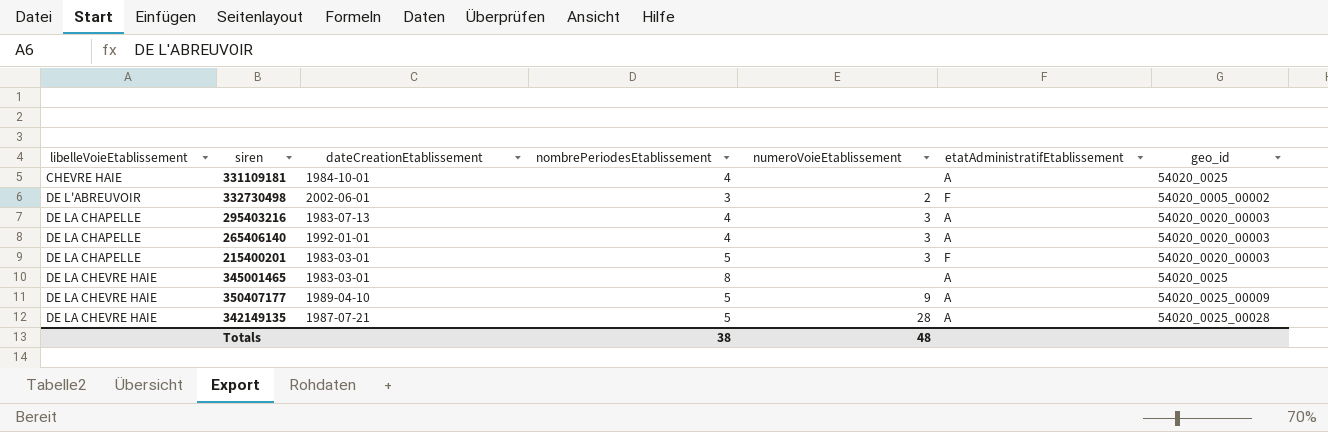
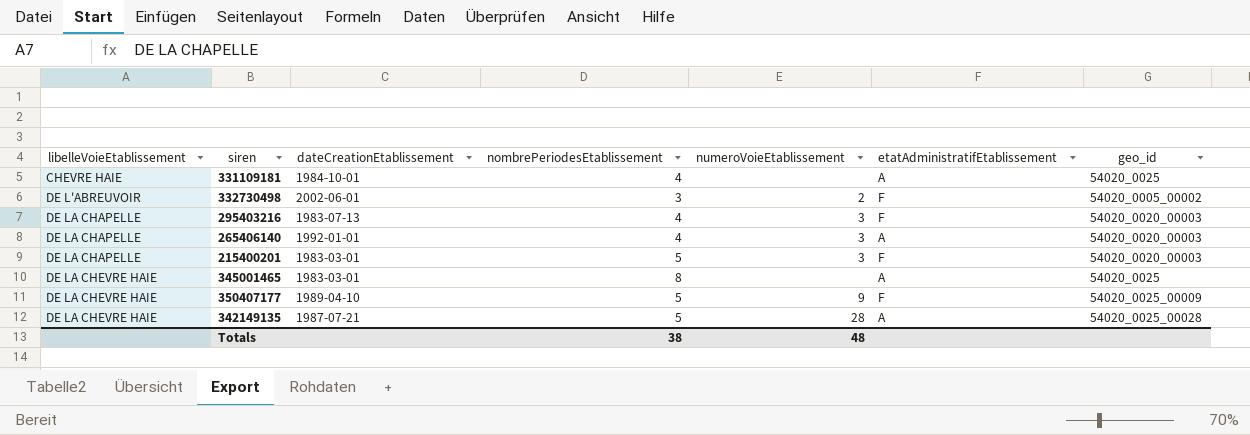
295403216 | etatAdministratifEtablissement: A -> F
350407177 | etatAdministratifEtablissement: A -> F

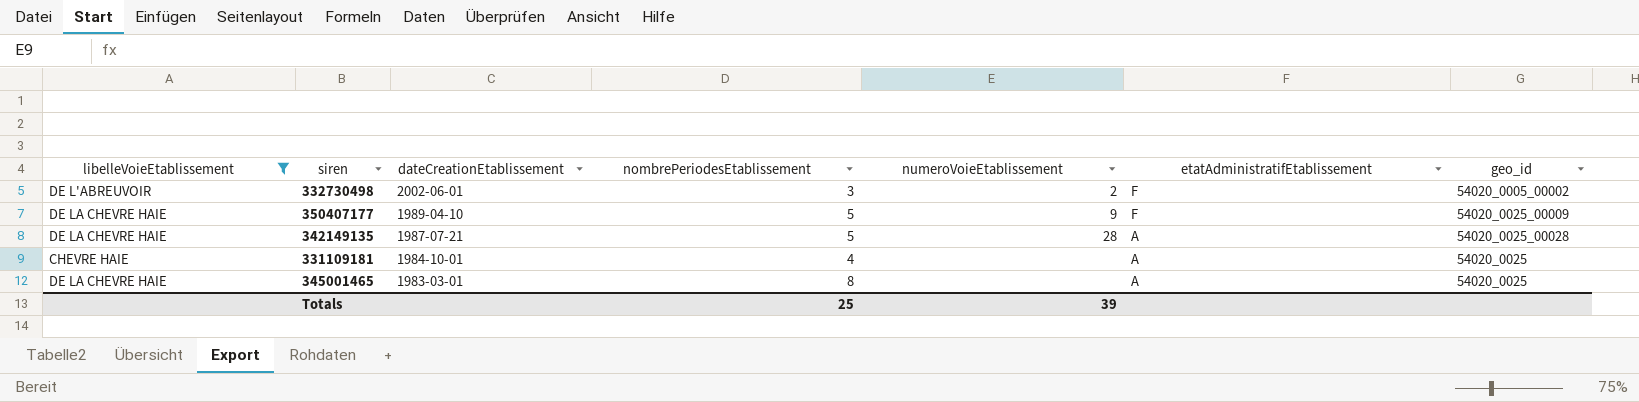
filter: none -> libelleVoieEtablissement != DE LA CHAPELLE
row order: libelleVoieEtablissement ascending -> dateCreationEtablissement descending
Totals | nombrePeriodesEtablissement: 38 -> 25
Totals | numeroVoieEtablissement: 48 -> 39

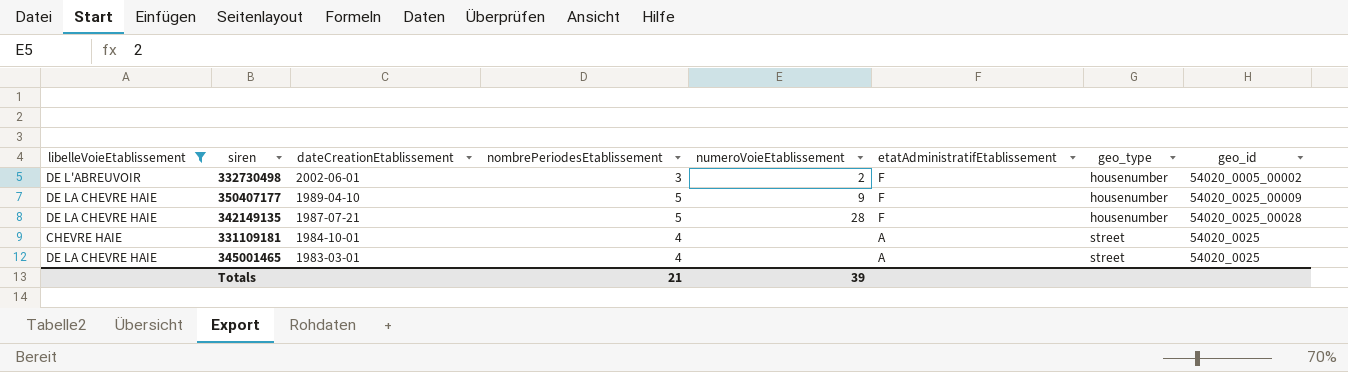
column geo_type | position: none -> 7
342149135 | etatAdministratifEtablissement: A -> F
345001465 | nombrePeriodesEtablissement: 8 -> 4
Totals | nombrePeriodesEtablissement: 25 -> 21

